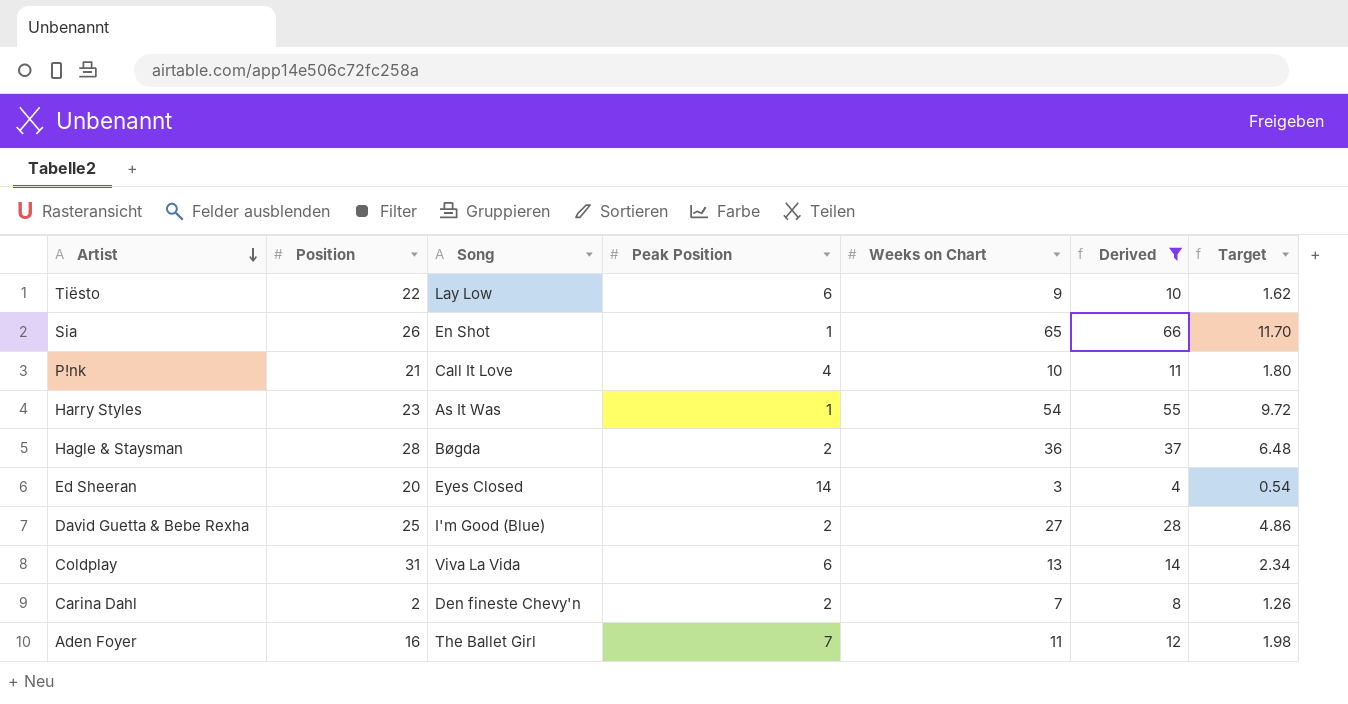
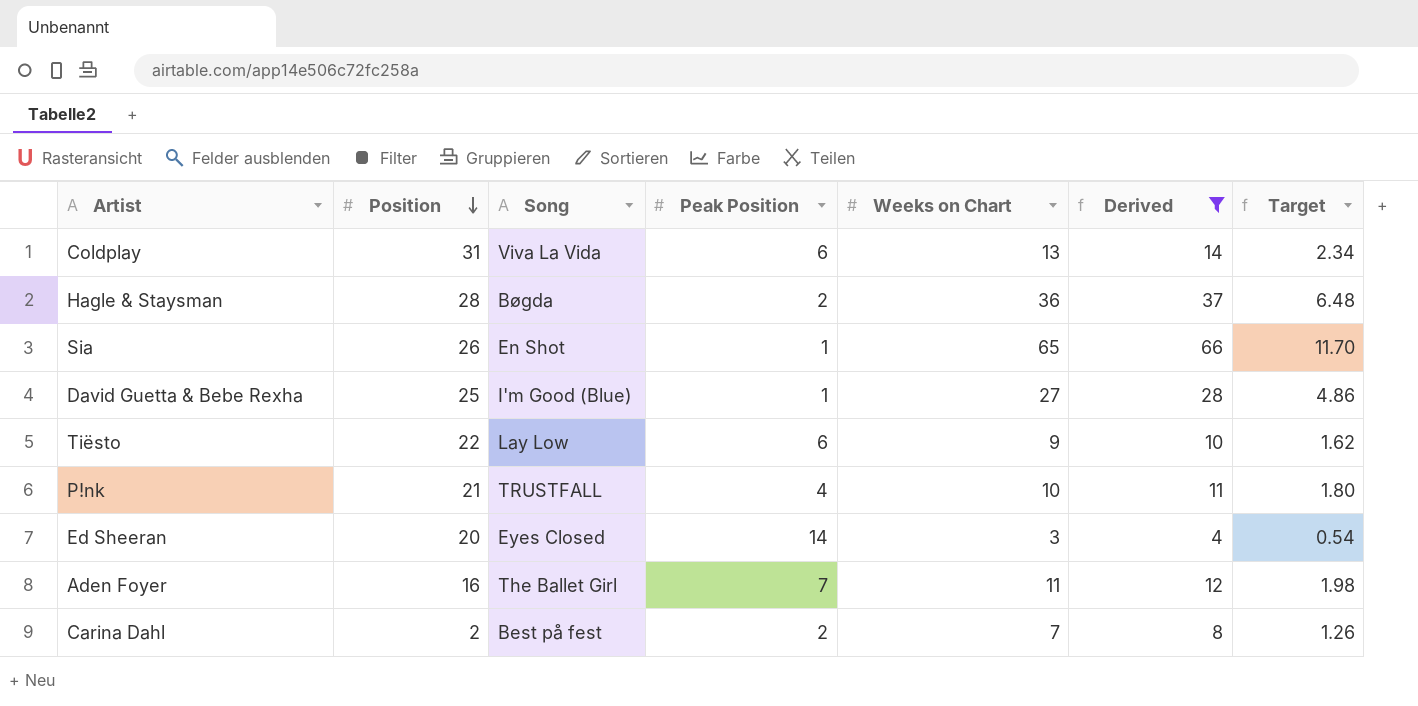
row order: Artist descending -> Position descending
row Harry Styles: 23 | As It Was | 1 | 54 | 55 | 9.72 -> none
David Guetta & Bebe Rexha | Peak Position: 2 -> 1
P!nk | Song: Call It Love -> TRUSTFALL
Carina Dahl | Song: Den fineste Chevy'n -> Best på fest

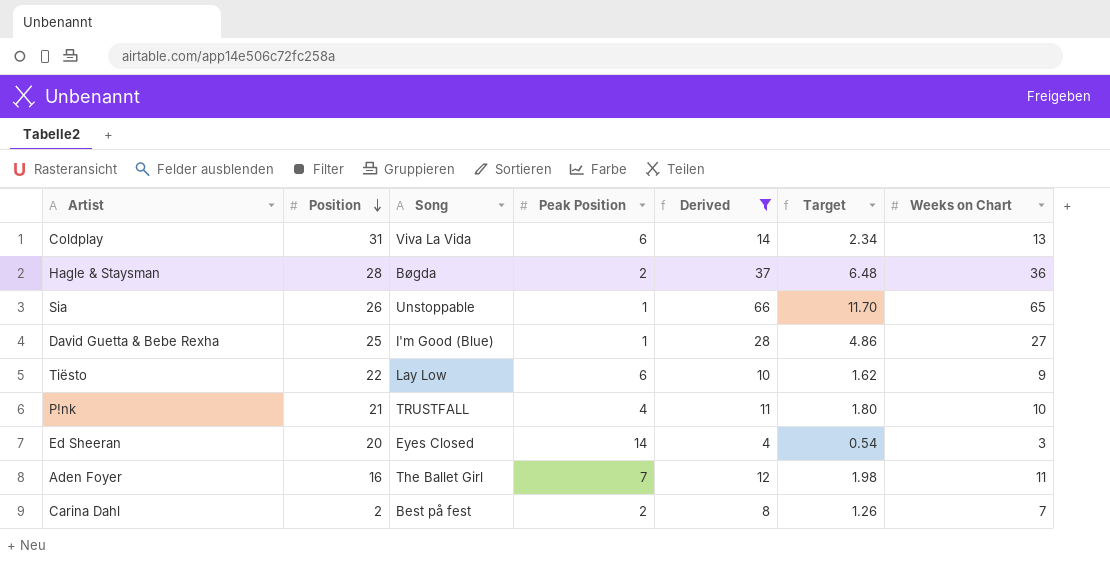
column Weeks on Chart | position: 5 -> 7
Sia | Song: En Shot -> Unstoppable

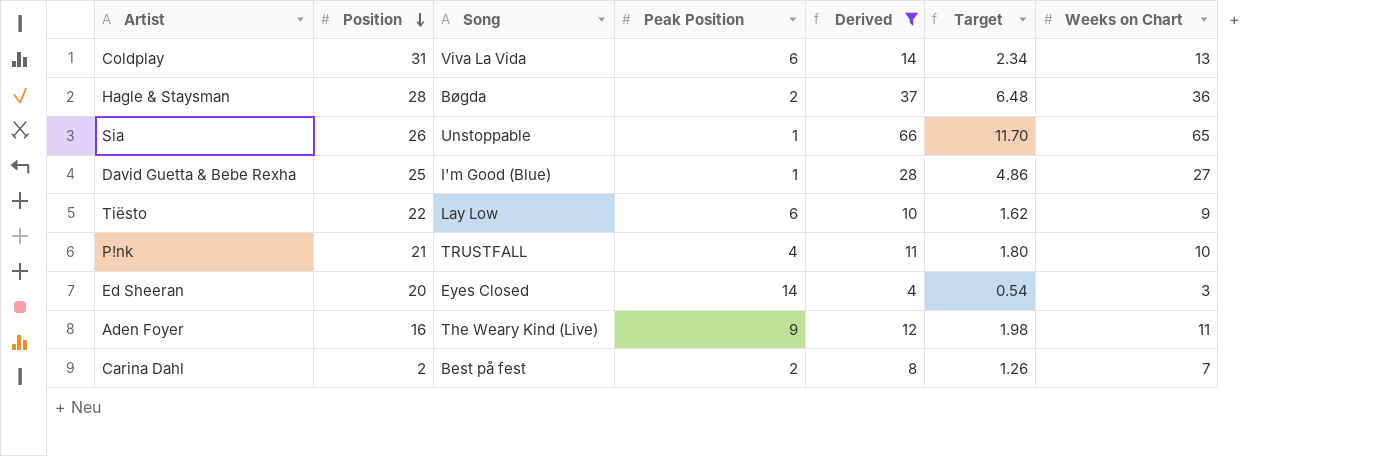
Aden Foyer | Song: The Ballet Girl -> The Weary Kind (Live)
Aden Foyer | Peak Position: 7 -> 9

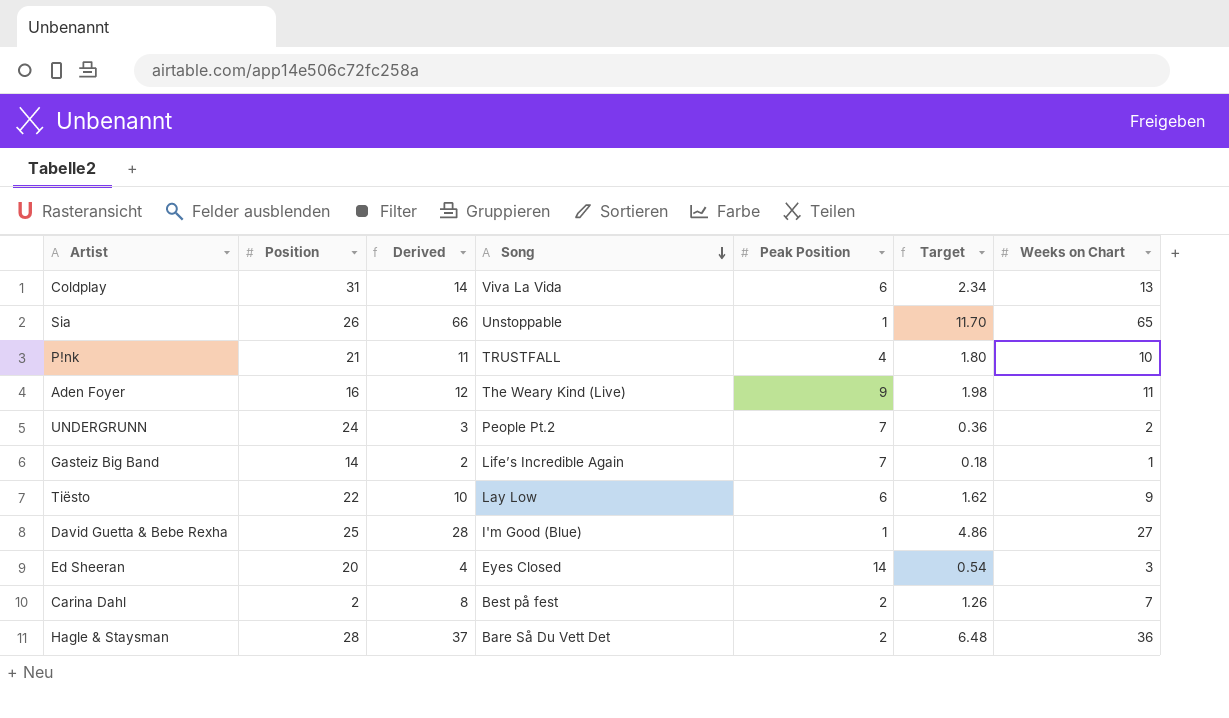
filter: Derived >= 4 -> none
row order: Position descending -> Song descending
column Derived | position: 5 -> 3
Hagle & Staysman | Song: Bøgda -> Bare Så Du Vett Det

